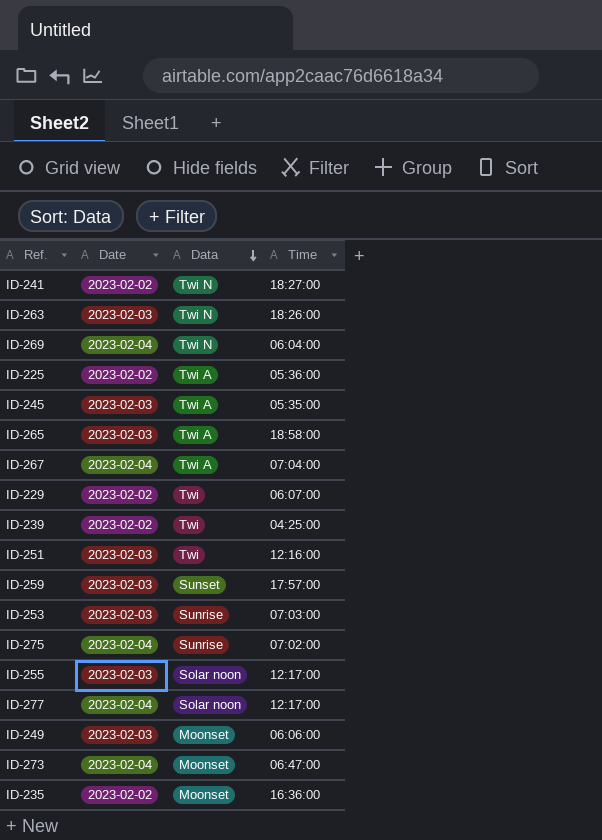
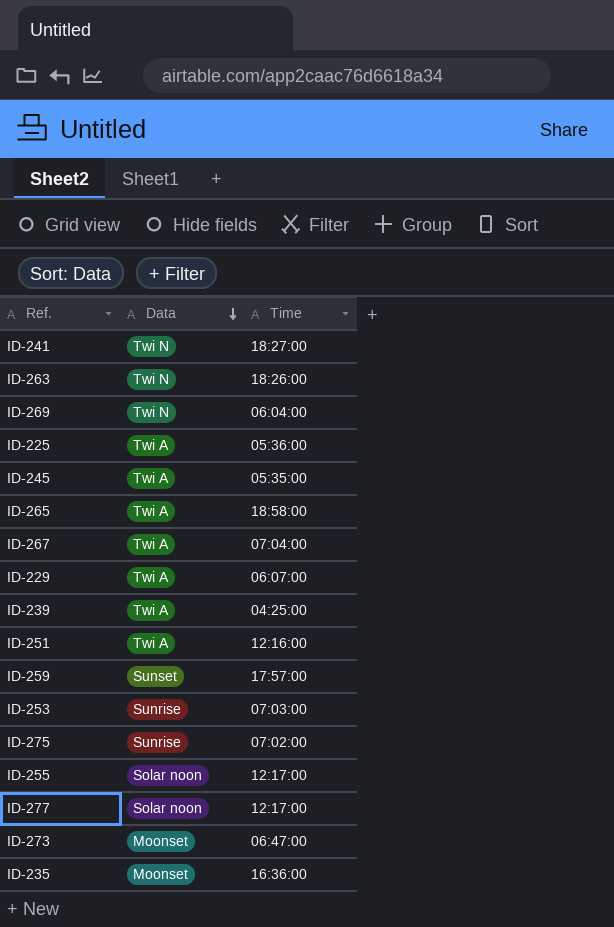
column Date | position: 2 -> none
row ID-249: 2023-02-03 | Moonset | 06:06:00 -> none
ID-229 | Data: Twi -> Twi A
ID-239 | Data: Twi -> Twi A
ID-251 | Data: Twi -> Twi A

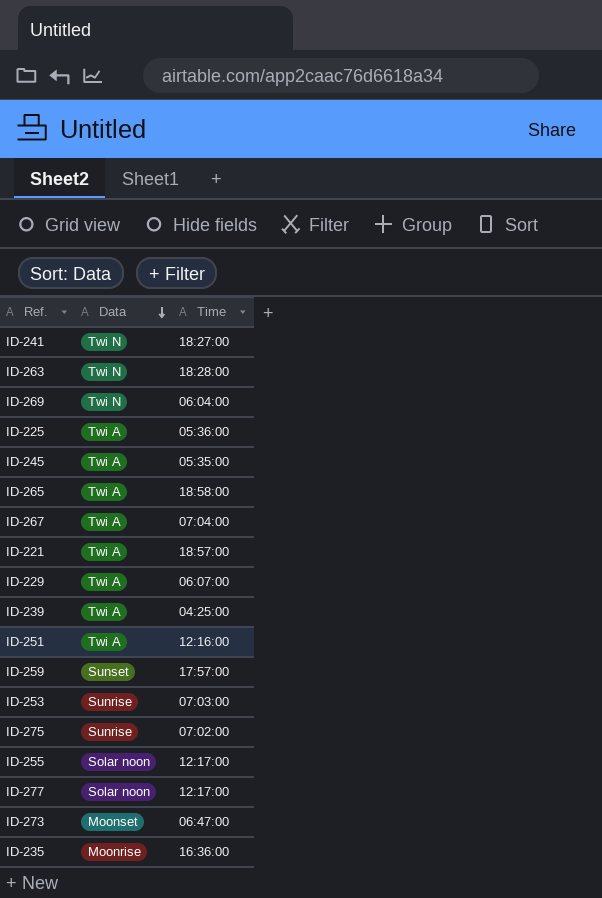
ID-263 | Time: 18:26:00 -> 18:28:00
row ID-221: none -> Twi A | 18:57:00
ID-235 | Data: Moonset -> Moonrise

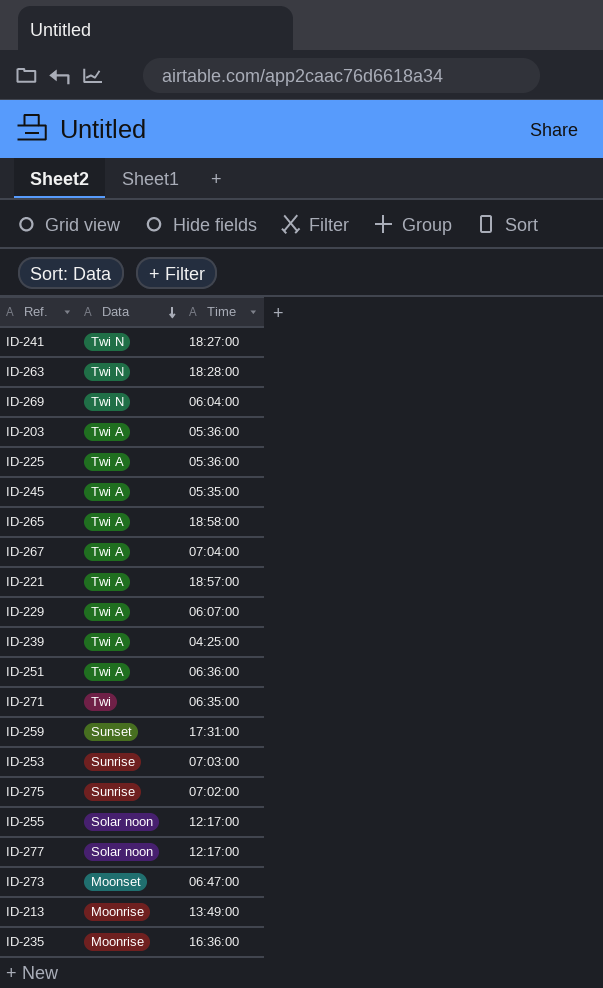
row ID-203: none -> Twi A | 05:36:00
ID-251 | Time: 12:16:00 -> 06:36:00
row ID-271: none -> Twi | 06:35:00
ID-259 | Time: 17:57:00 -> 17:31:00
row ID-213: none -> Moonrise | 13:49:00

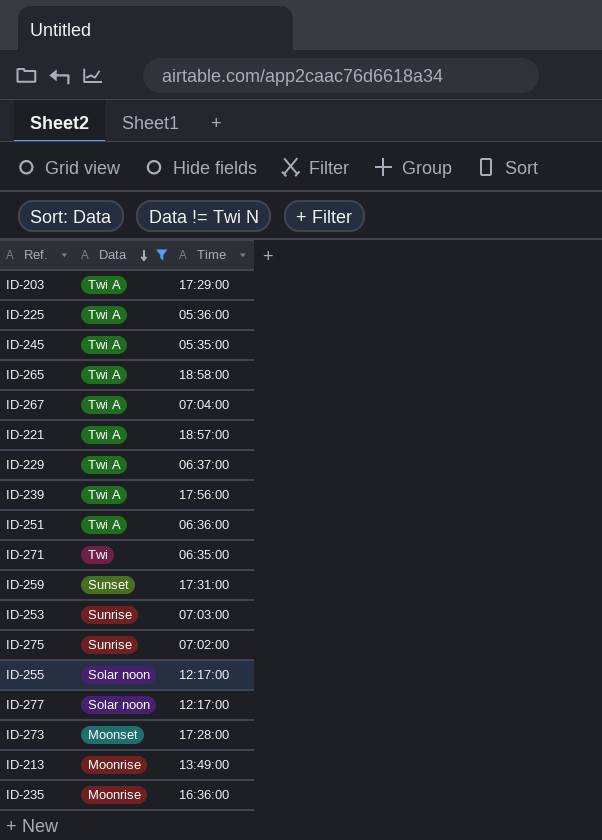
filter: none -> Data != Twi N
ID-203 | Time: 05:36:00 -> 17:29:00
ID-229 | Time: 06:07:00 -> 06:37:00
ID-239 | Time: 04:25:00 -> 17:56:00
ID-273 | Time: 06:47:00 -> 17:28:00

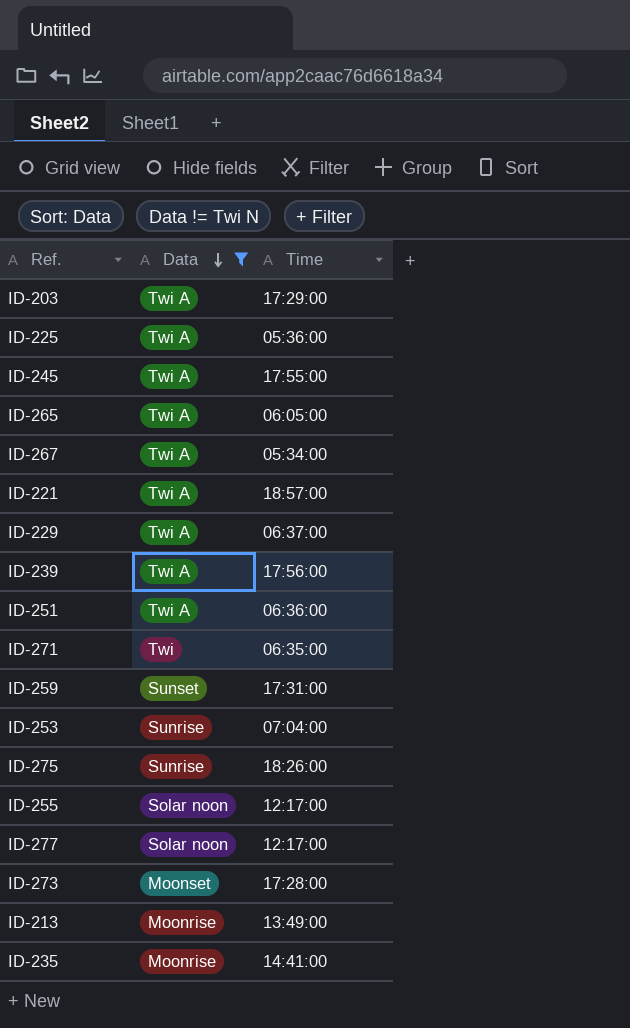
ID-245 | Time: 05:35:00 -> 17:55:00
ID-265 | Time: 18:58:00 -> 06:05:00
ID-267 | Time: 07:04:00 -> 05:34:00
ID-253 | Time: 07:03:00 -> 07:04:00
ID-275 | Time: 07:02:00 -> 18:26:00
ID-235 | Time: 16:36:00 -> 14:41:00

